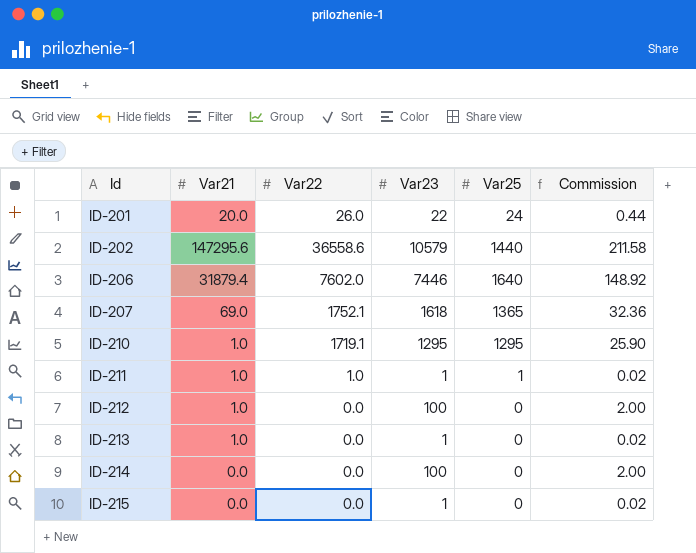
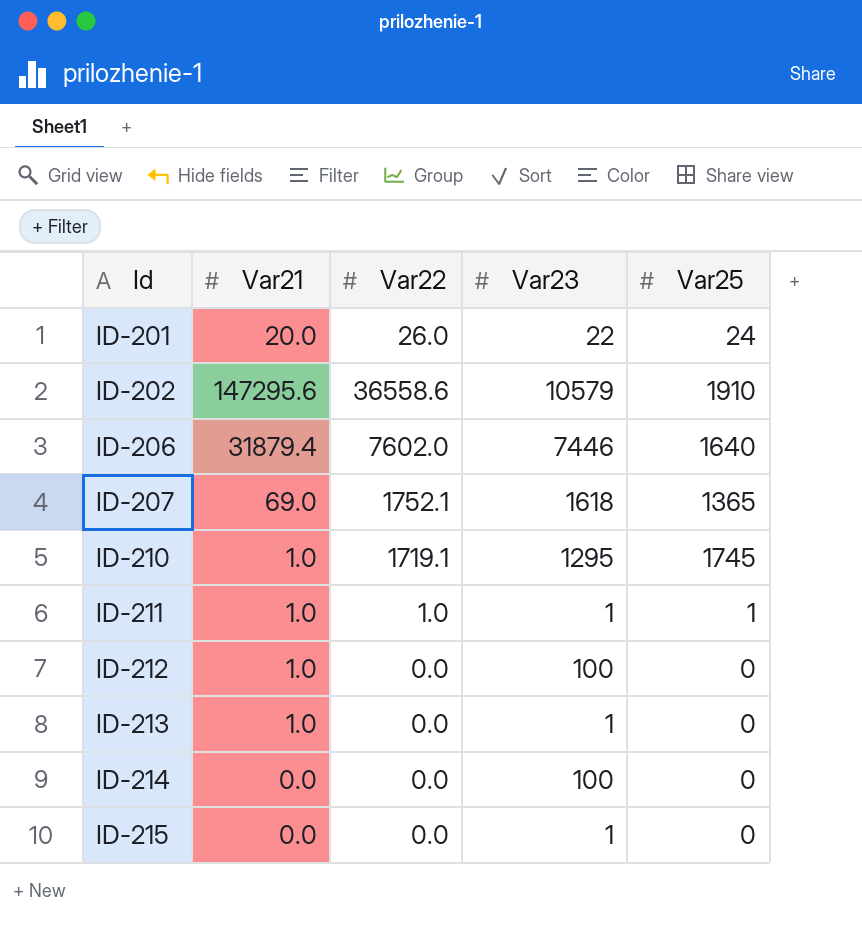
column Commission | formula: [Var23] * 0.02 -> none
ID-202 | Var25: 1440 -> 1910
ID-210 | Var25: 1295 -> 1745

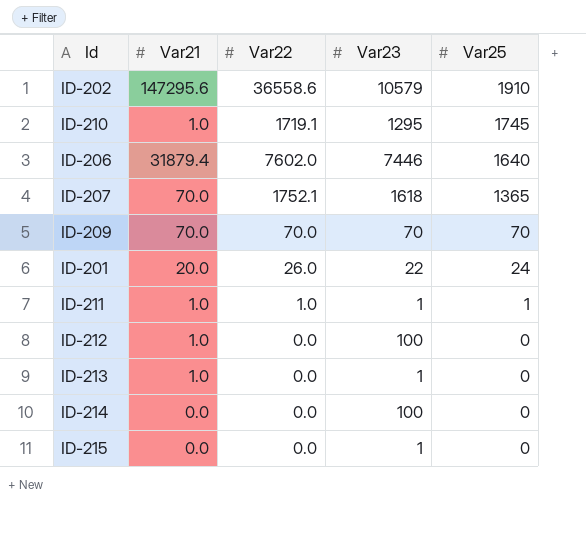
row order: Id ascending -> Var25 descending
ID-207 | Var21: 69.0 -> 70.0
row ID-209: none -> 70.0 | 70.0 | 70 | 70

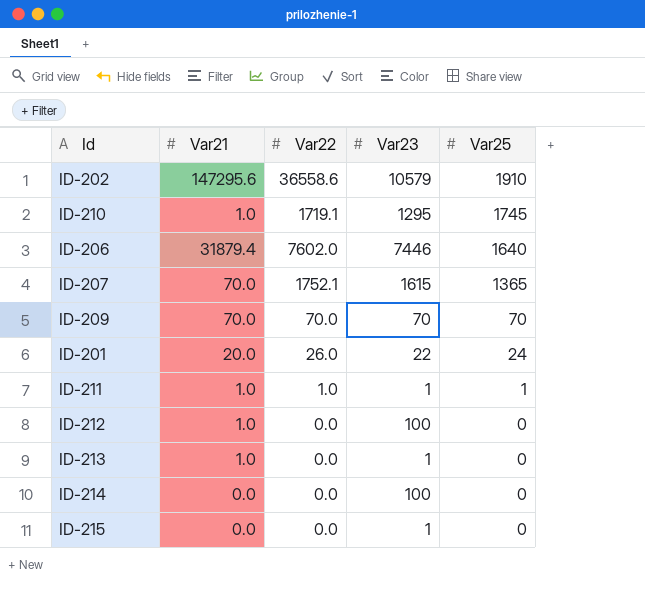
ID-207 | Var23: 1618 -> 1615

